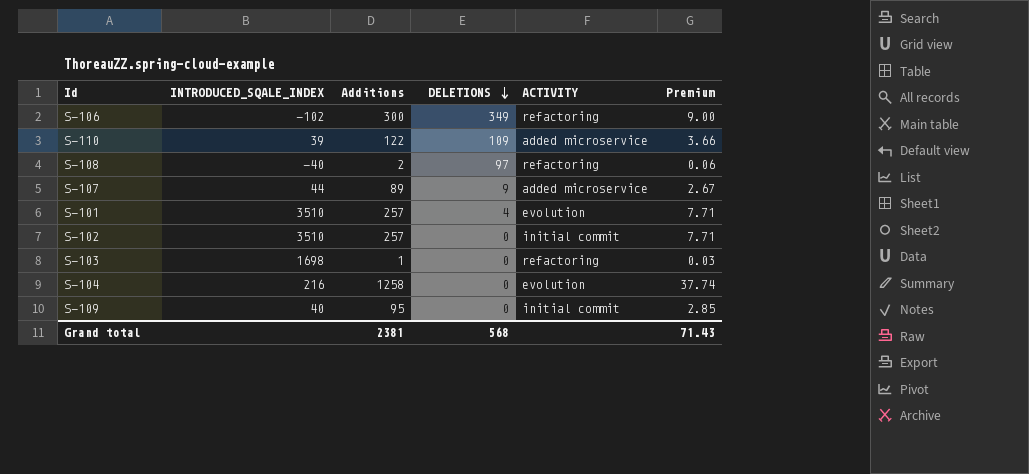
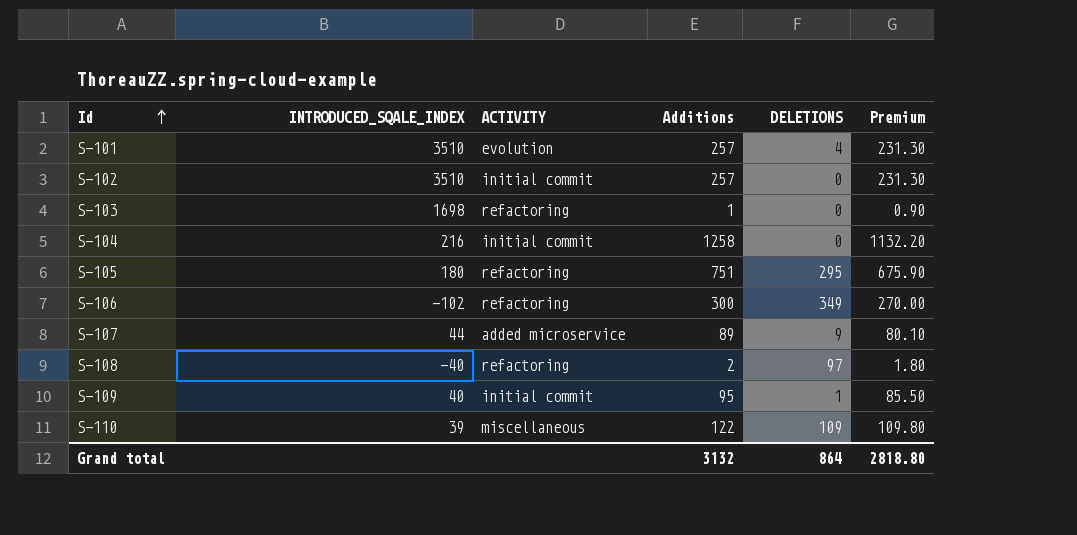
row order: DELETIONS descending -> Id ascending
column ACTIVITY | position: 5 -> 3
column Premium | formula: [Additions] * 0.03 -> [Additions] * 0.9
S-104 | ACTIVITY: evolution -> initial commit
row S-105: none -> 180 | refactoring | 751 | 295 | 675.90
S-109 | DELETIONS: 0 -> 1
S-110 | ACTIVITY: added microservice -> miscellaneous
Grand total | Additions: 2381 -> 3132
Grand total | DELETIONS: 568 -> 864
Grand total | Premium: 71.43 -> 2818.80

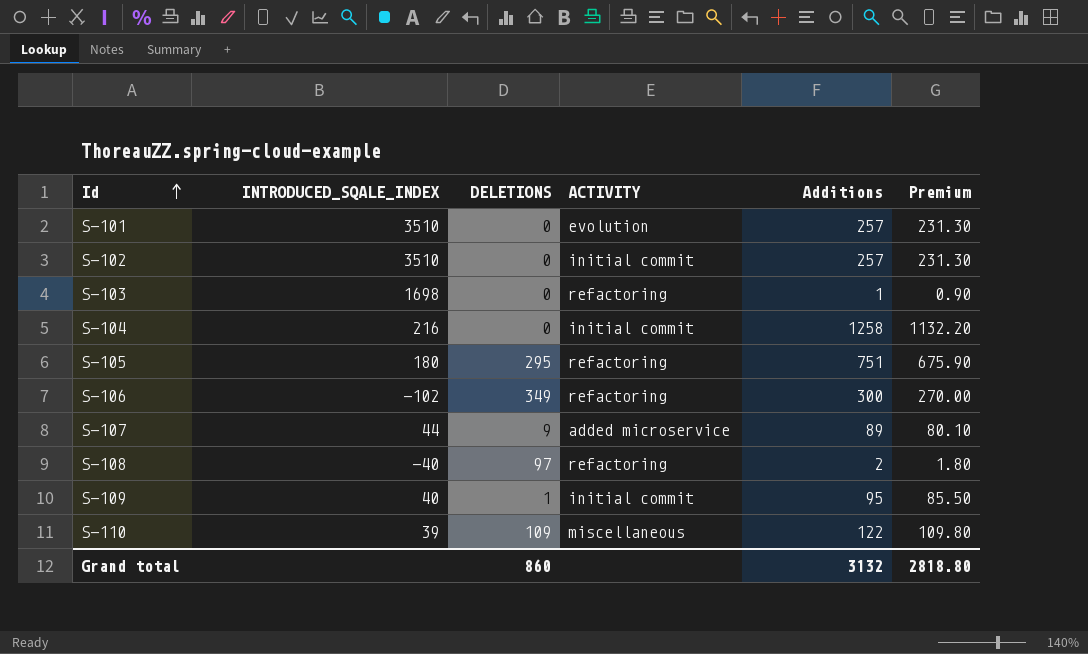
column DELETIONS | position: 5 -> 3
S-101 | DELETIONS: 4 -> 0
Grand total | DELETIONS: 864 -> 860

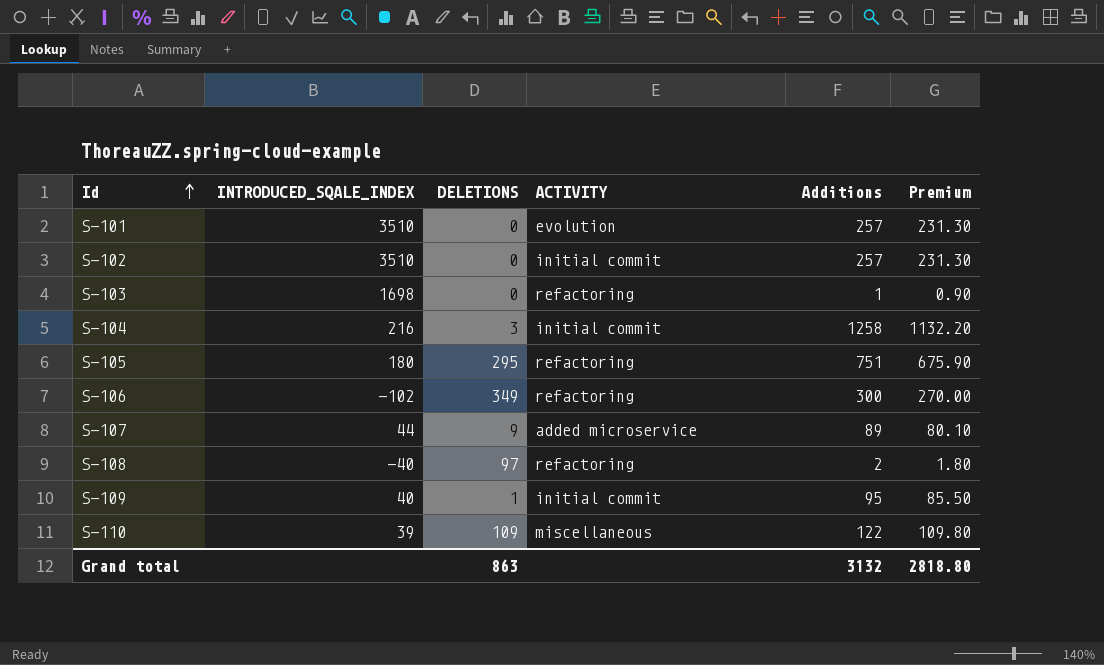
S-104 | DELETIONS: 0 -> 3
Grand total | DELETIONS: 860 -> 863

